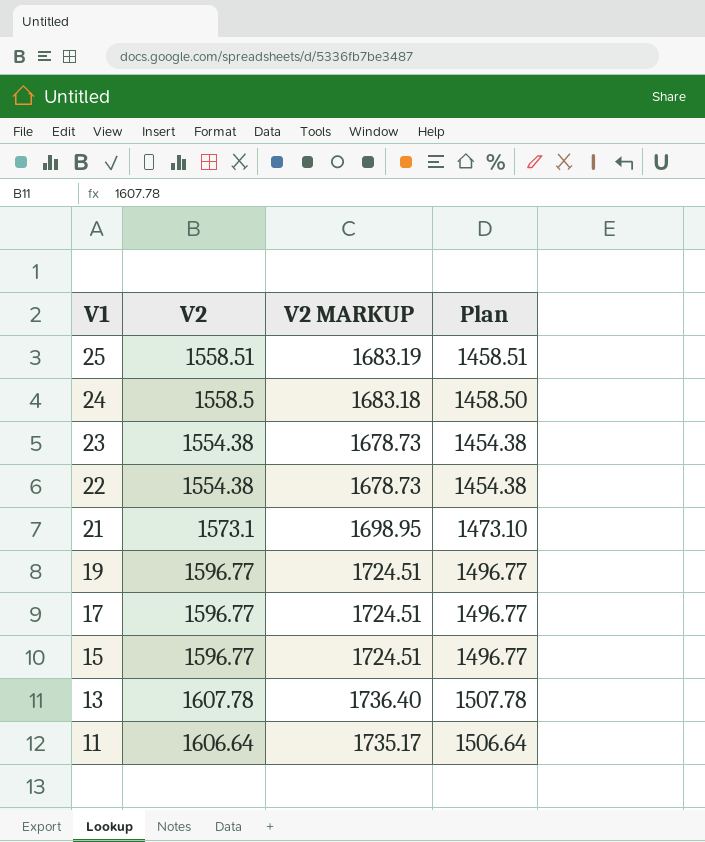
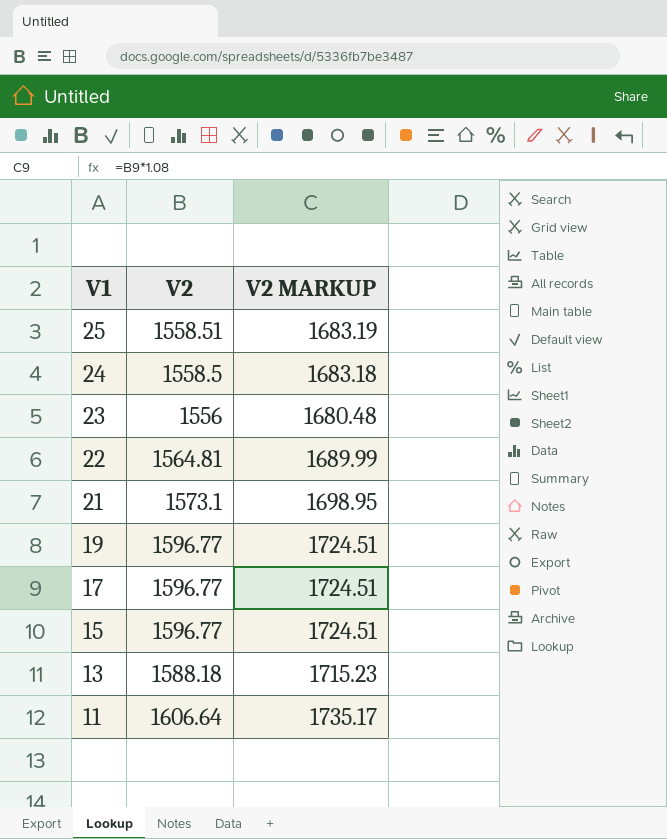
column Plan | formula: [V2] - 100 -> none
23 | V2: 1554.38 -> 1556
23 | V2 MARKUP: 1678.73 -> 1680.48
22 | V2: 1554.38 -> 1564.81
22 | V2 MARKUP: 1678.73 -> 1689.99
13 | V2: 1607.78 -> 1588.18
13 | V2 MARKUP: 1736.40 -> 1715.23

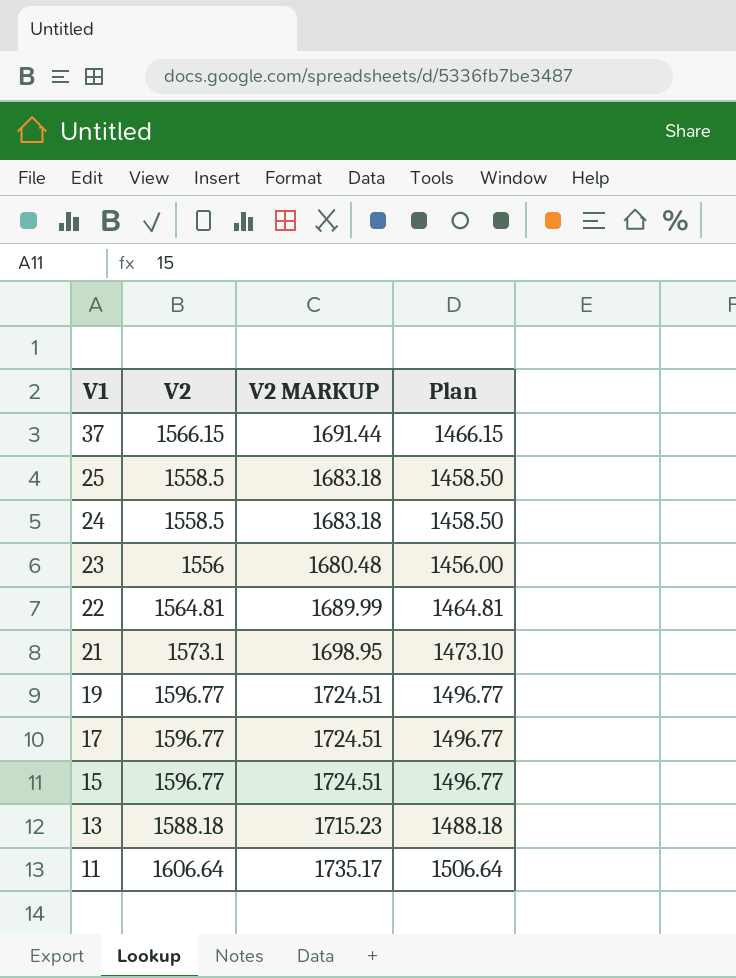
column Plan | formula: none -> [V2] - 100
row 37: none -> 1566.15 | 1691.44 | 1466.15
25 | V2: 1558.51 -> 1558.5
25 | V2 MARKUP: 1683.19 -> 1683.18

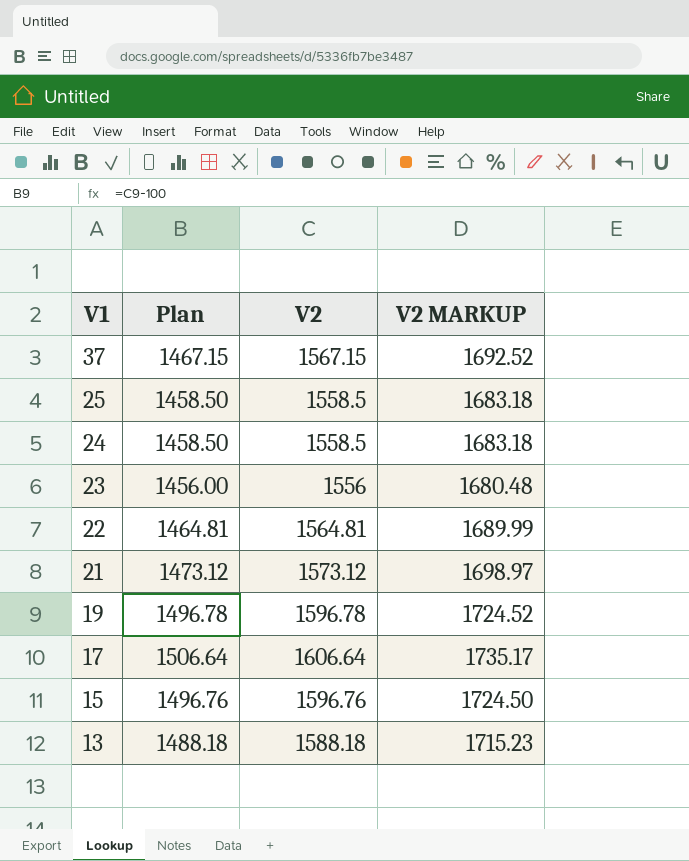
column Plan | position: 4 -> 2
row 11: 1606.64 | 1735.17 | 1506.64 -> none
37 | Plan: 1466.15 -> 1467.15
37 | V2: 1566.15 -> 1567.15
37 | V2 MARKUP: 1691.44 -> 1692.52
21 | Plan: 1473.10 -> 1473.12
21 | V2: 1573.1 -> 1573.12
21 | V2 MARKUP: 1698.95 -> 1698.97
19 | Plan: 1496.77 -> 1496.78
19 | V2: 1596.77 -> 1596.78
19 | V2 MARKUP: 1724.51 -> 1724.52
17 | Plan: 1496.77 -> 1506.64
17 | V2: 1596.77 -> 1606.64
17 | V2 MARKUP: 1724.51 -> 1735.17
15 | Plan: 1496.77 -> 1496.76
15 | V2: 1596.77 -> 1596.76
15 | V2 MARKUP: 1724.51 -> 1724.50

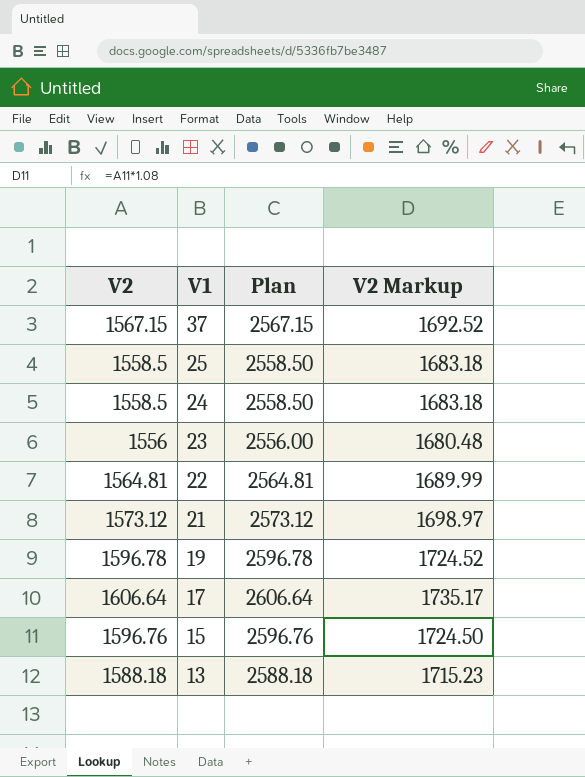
column V2 | position: 3 -> 1
column Plan | formula: [V2] - 100 -> [V2] + 1000
column name: V2 MARKUP -> V2 Markup

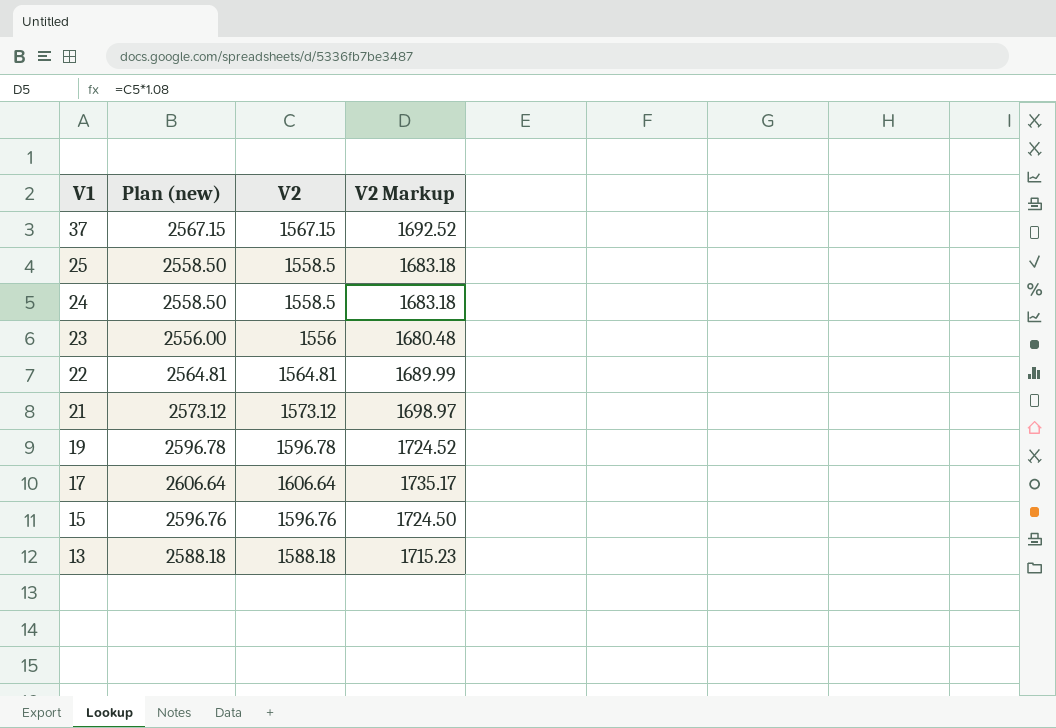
column name: Plan -> Plan (new)
column V2 | position: 1 -> 3

